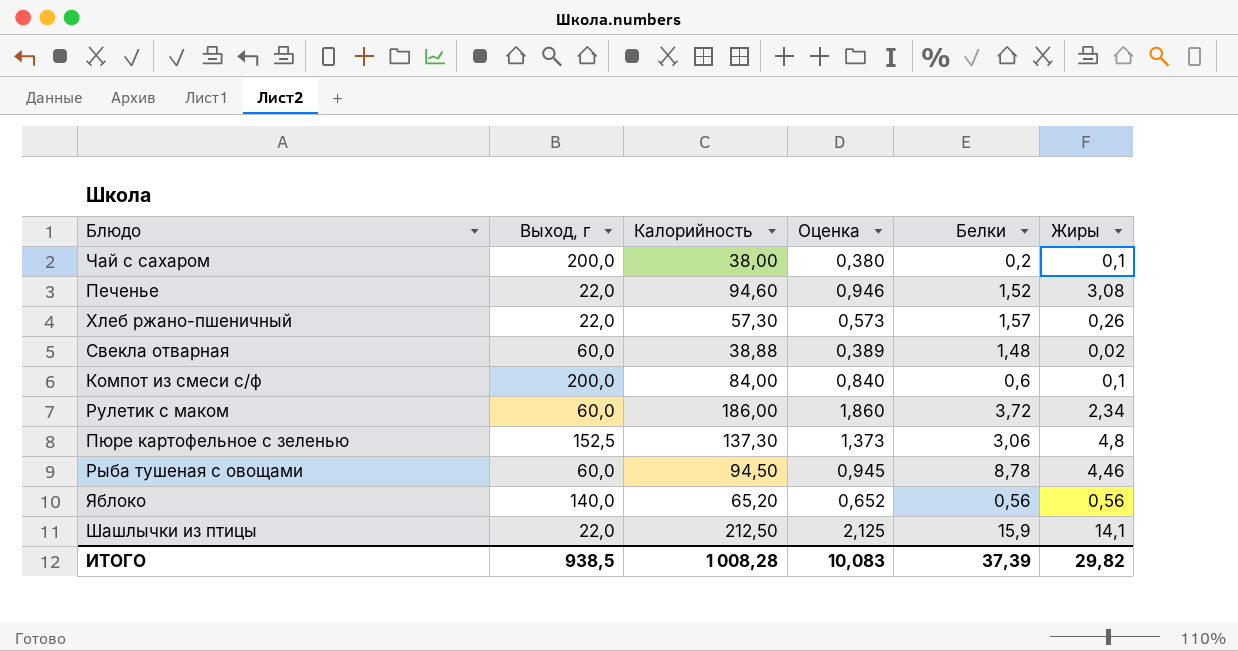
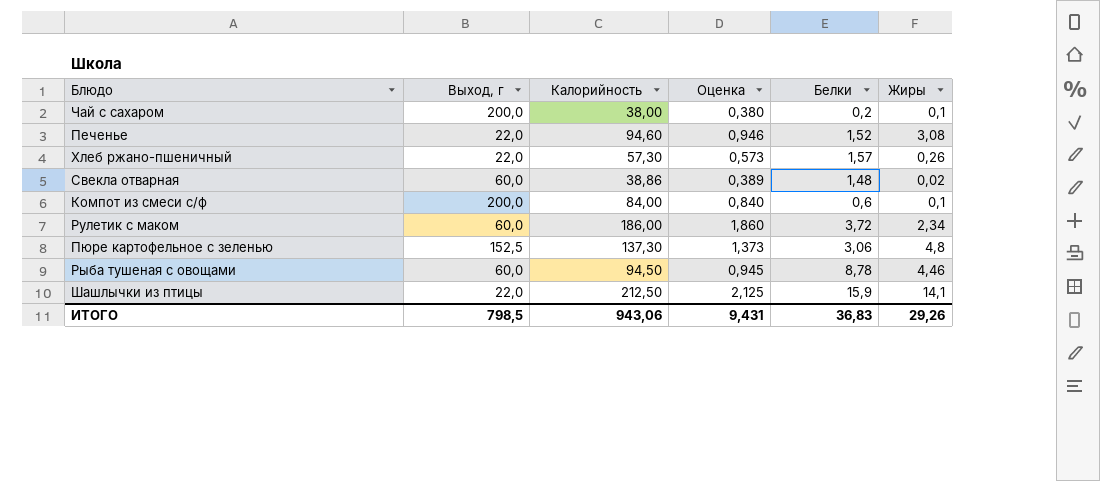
row Яблоко: 140,0 | 65,20 | 0,652 | 0,56 | 0,56 -> none
Свекла отварная | Калорийность: 38,88 -> 38,86
ИТОГО | Выход, г: 938,5 -> 798,5
ИТОГО | Калорийность: 1 008,28 -> 943,06
ИТОГО | Оценка: 10,083 -> 9,431
ИТОГО | Белки: 37,39 -> 36,83
ИТОГО | Жиры: 29,82 -> 29,26

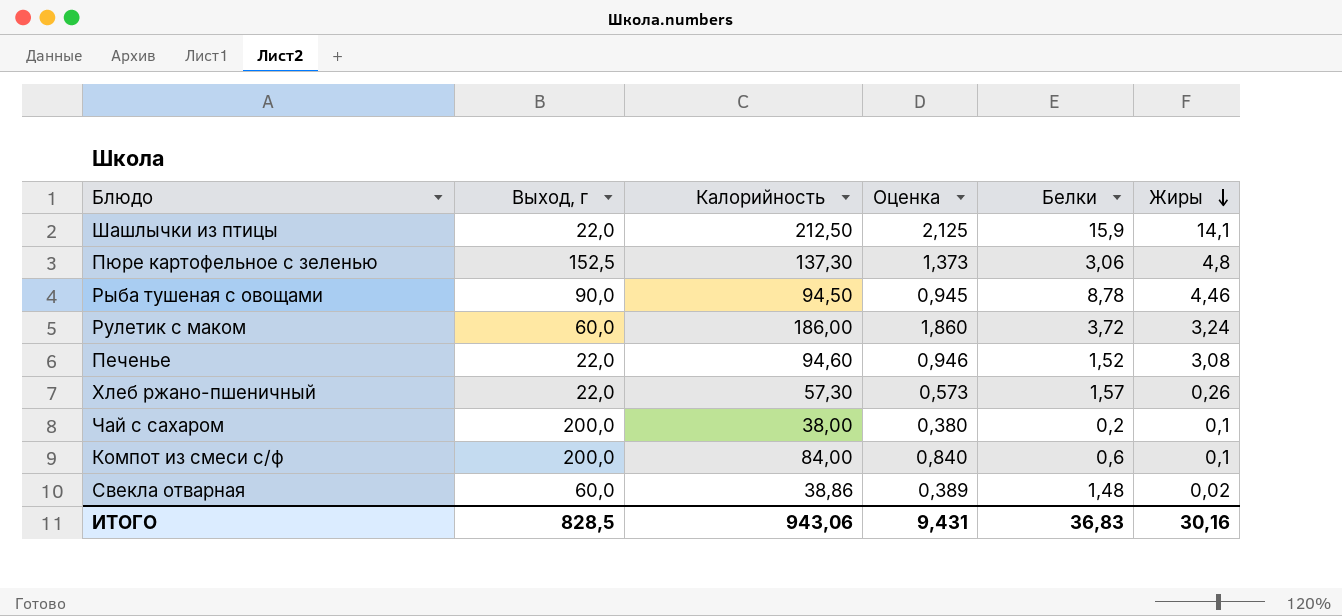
row order: none -> Жиры descending
Рыба тушеная с овощами | Выход, г: 60,0 -> 90,0
Рулетик с маком | Жиры: 2,34 -> 3,24
ИТОГО | Выход, г: 798,5 -> 828,5
ИТОГО | Жиры: 29,26 -> 30,16

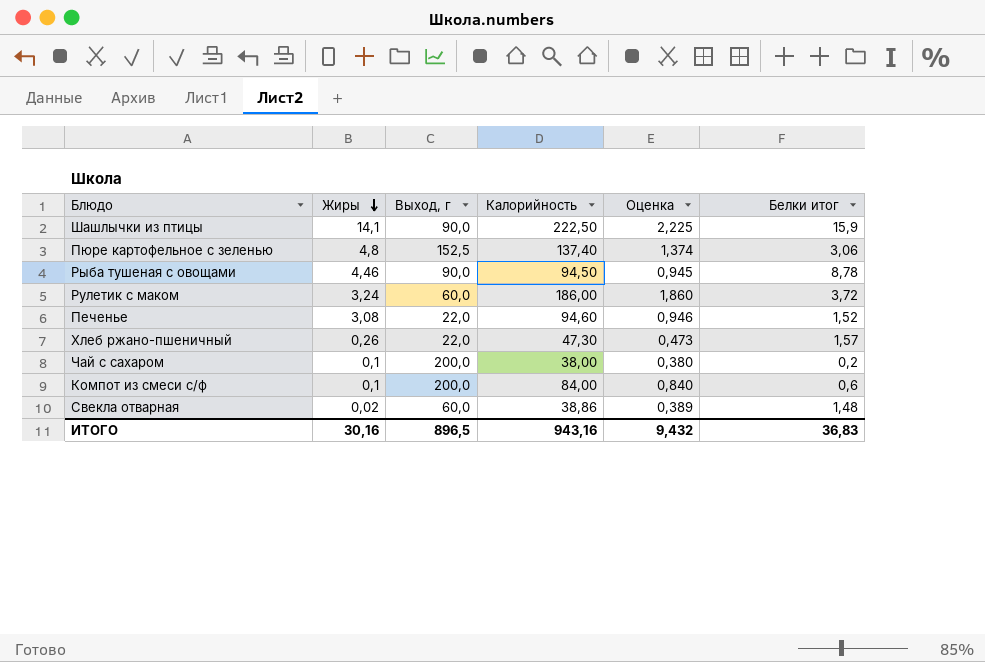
column Жиры | position: 6 -> 2
column name: Белки -> Белки итог
Шашлычки из птицы | Выход, г: 22,0 -> 90,0
Шашлычки из птицы | Калорийность: 212,50 -> 222,50
Шашлычки из птицы | Оценка: 2,125 -> 2,225
Пюре картофельное с зеленью | Калорийность: 137,30 -> 137,40
Пюре картофельное с зеленью | Оценка: 1,373 -> 1,374
Хлеб ржано-пшеничный | Калорийность: 57,30 -> 47,30
Хлеб ржано-пшеничный | Оценка: 0,573 -> 0,473
ИТОГО | Выход, г: 828,5 -> 896,5
ИТОГО | Калорийность: 943,06 -> 943,16
ИТОГО | Оценка: 9,431 -> 9,432

